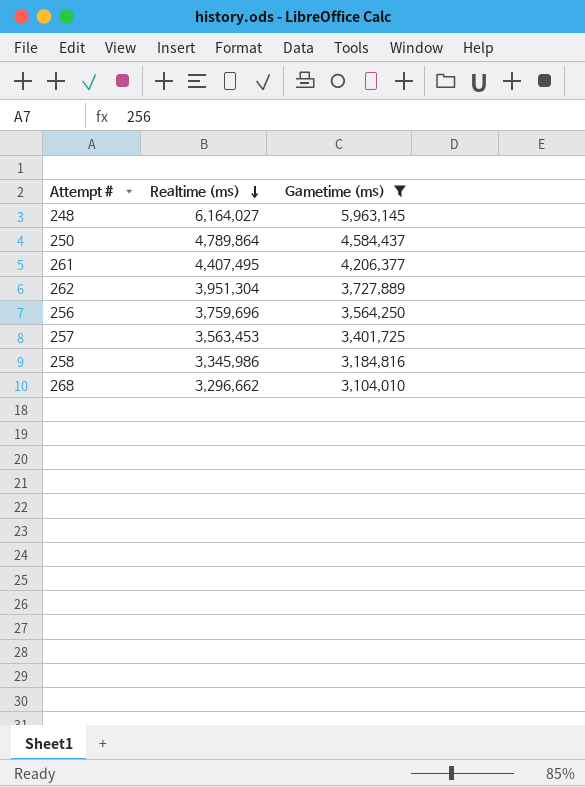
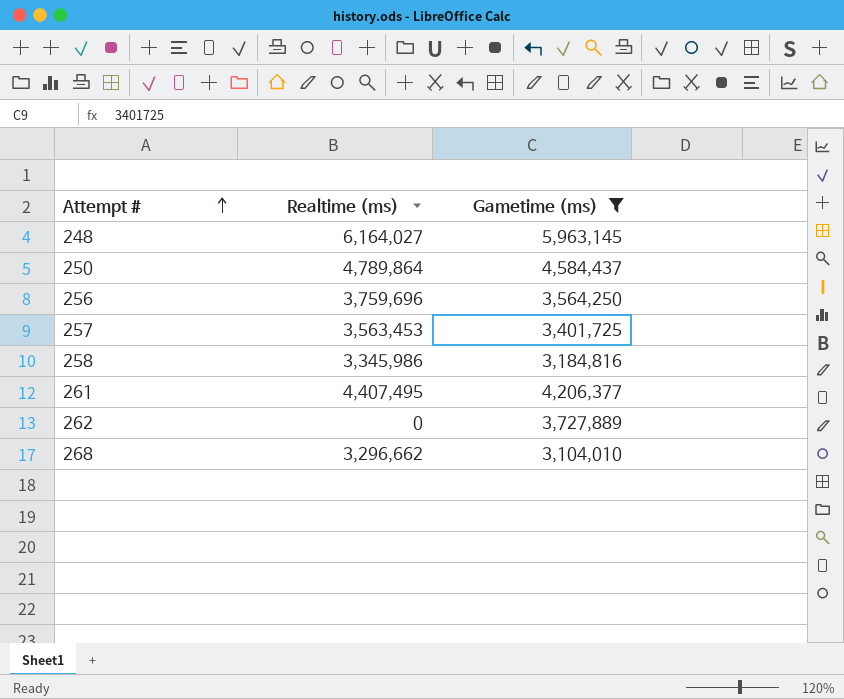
row order: Realtime (ms) descending -> Attempt # ascending
262 | Realtime (ms): 3,951,304 -> 0

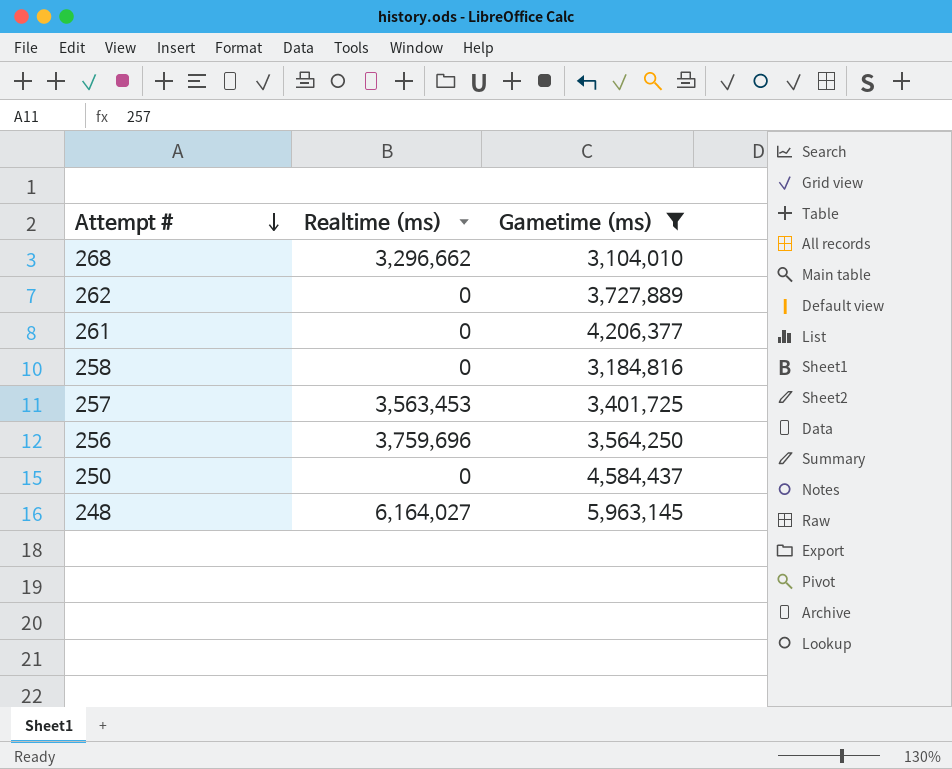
row order: Attempt # ascending -> Attempt # descending
261 | Realtime (ms): 4,407,495 -> 0
258 | Realtime (ms): 3,345,986 -> 0
250 | Realtime (ms): 4,789,864 -> 0

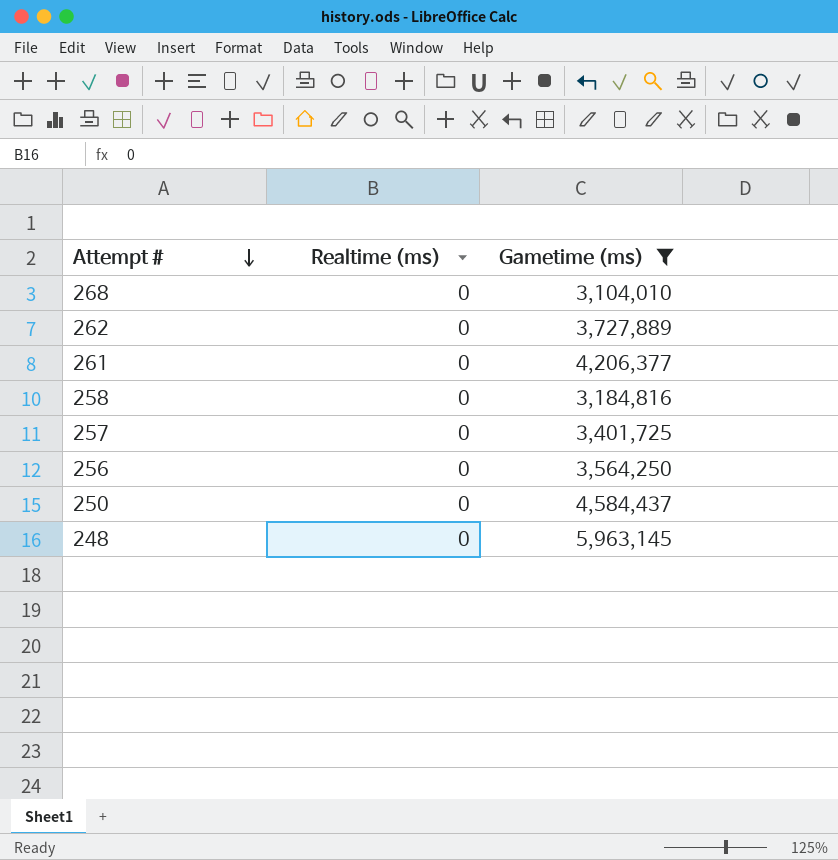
268 | Realtime (ms): 3,296,662 -> 0
257 | Realtime (ms): 3,563,453 -> 0
256 | Realtime (ms): 3,759,696 -> 0
248 | Realtime (ms): 6,164,027 -> 0

